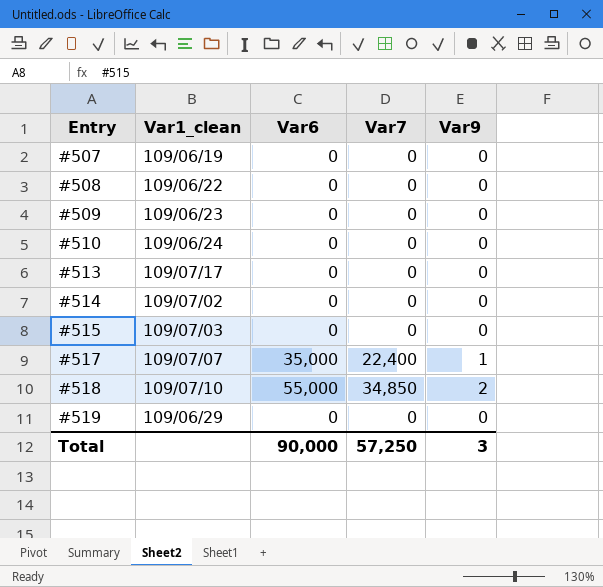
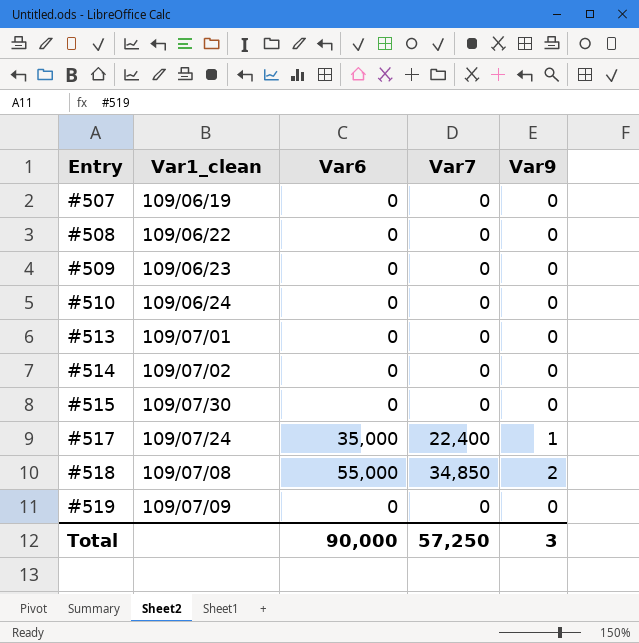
#513 | Var1_clean: 109/07/17 -> 109/07/01
#515 | Var1_clean: 109/07/03 -> 109/07/30
#517 | Var1_clean: 109/07/07 -> 109/07/24
#518 | Var1_clean: 109/07/10 -> 109/07/08
#519 | Var1_clean: 109/06/29 -> 109/07/09

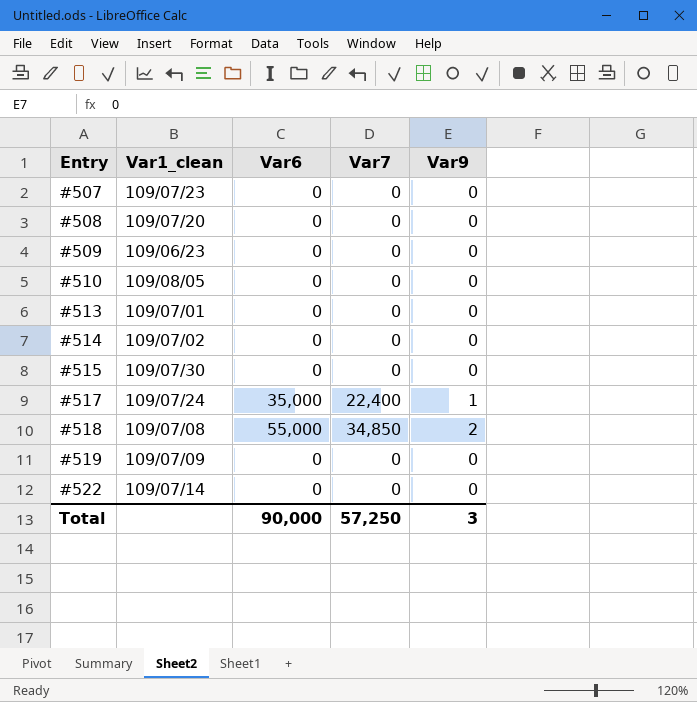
#507 | Var1_clean: 109/06/19 -> 109/07/23
#508 | Var1_clean: 109/06/22 -> 109/07/20
#510 | Var1_clean: 109/06/24 -> 109/08/05
row #522: none -> 109/07/14 | 0 | 0 | 0

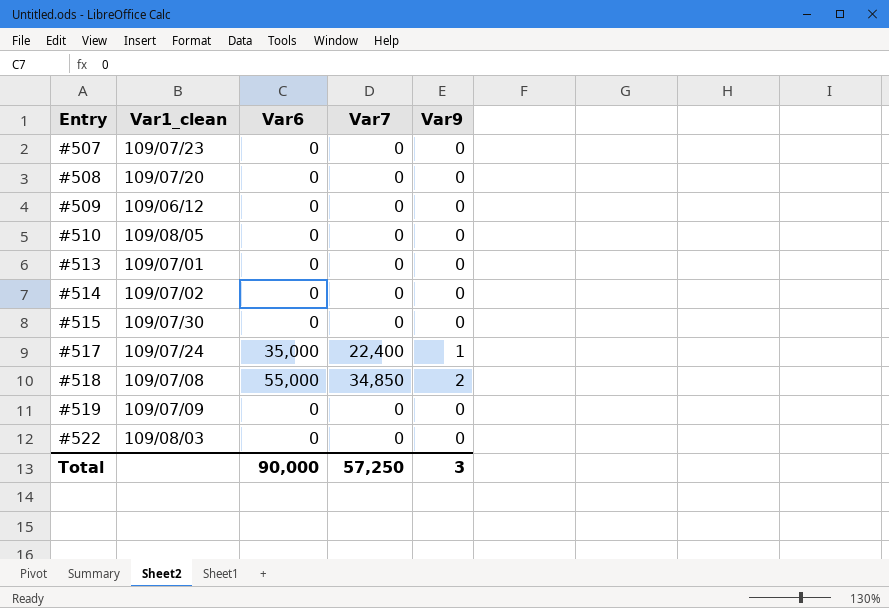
#509 | Var1_clean: 109/06/23 -> 109/06/12
#522 | Var1_clean: 109/07/14 -> 109/08/03

